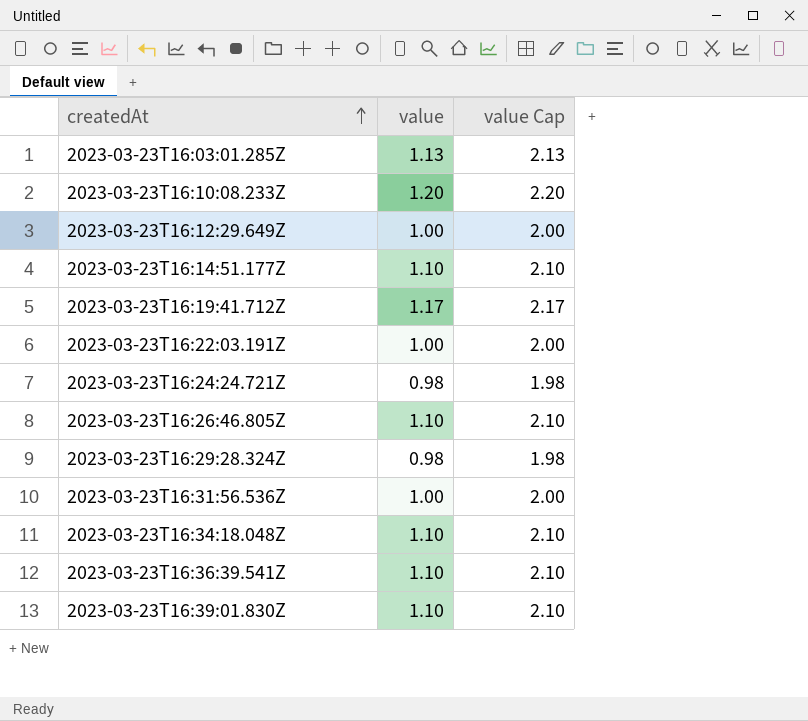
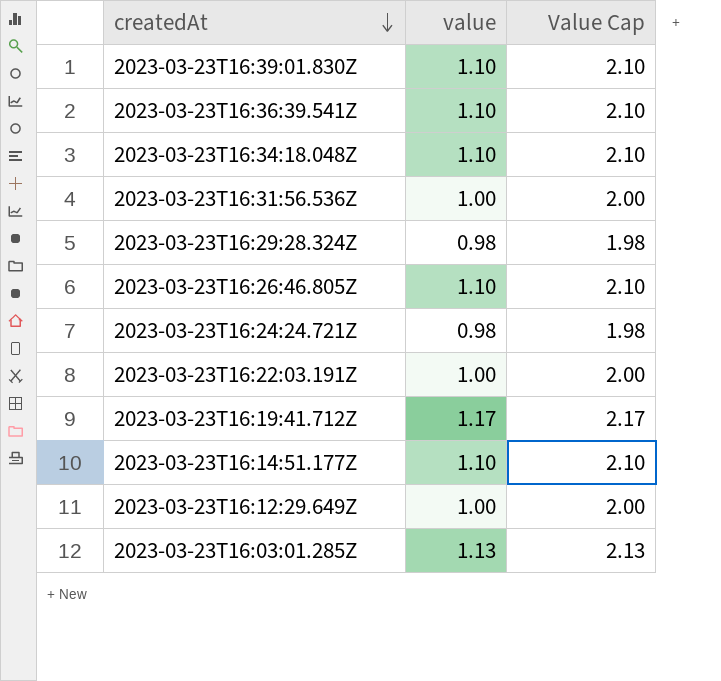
row order: createdAt ascending -> createdAt descending
column name: value Cap -> Value Cap
row 2023-03-23T16:10:08.233Z: 1.20 | 2.20 -> none

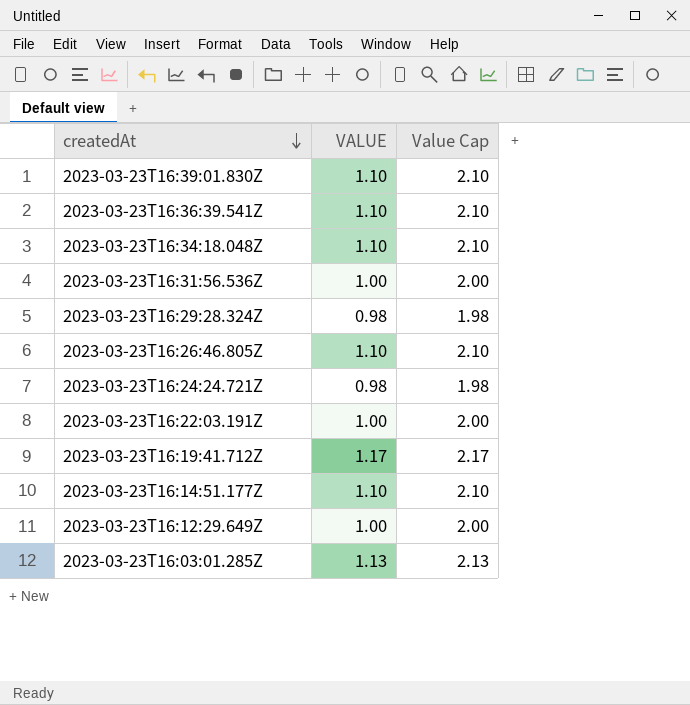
column name: value -> VALUE

